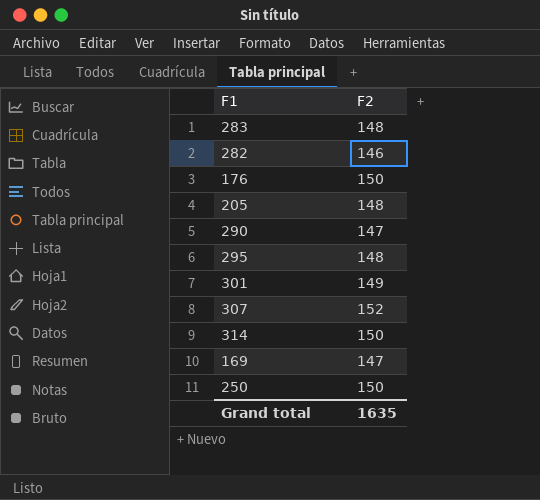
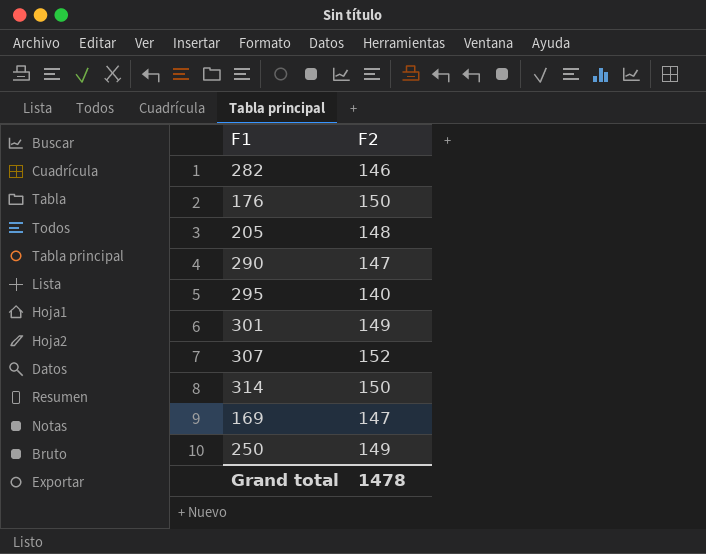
row 283: 148 -> none
295 | F2: 148 -> 140
250 | F2: 150 -> 149
Grand total | F2: 1635 -> 1478

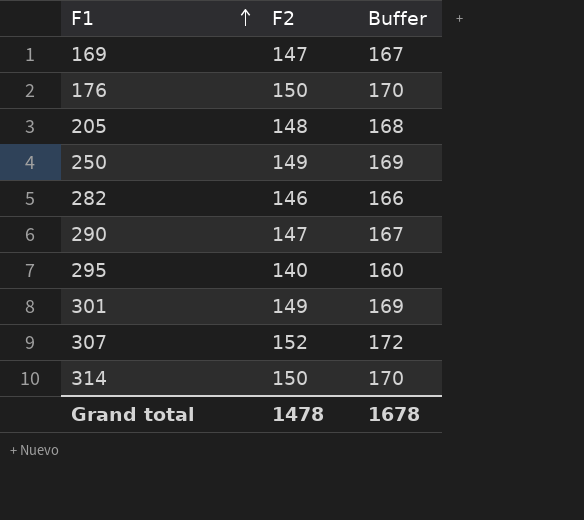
row order: none -> F1 ascending
column Buffer | formula: none -> [F2] + 20

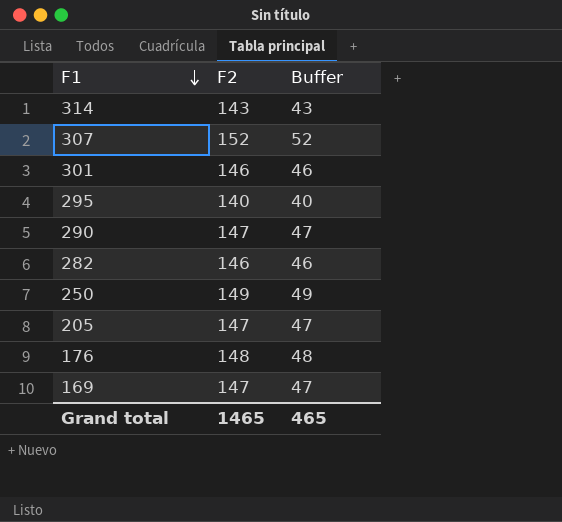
row order: F1 ascending -> F1 descending
column Buffer | formula: [F2] + 20 -> [F2] - 100
314 | F2: 150 -> 143
301 | F2: 149 -> 146
205 | F2: 148 -> 147
176 | F2: 150 -> 148
Grand total | F2: 1478 -> 1465
Grand total | Buffer: 1678 -> 465

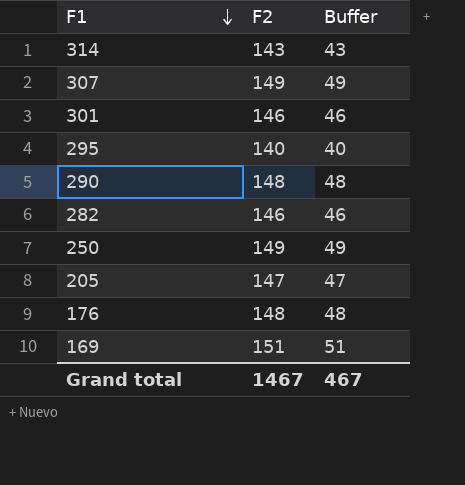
307 | F2: 152 -> 149
307 | Buffer: 52 -> 49
290 | F2: 147 -> 148
290 | Buffer: 47 -> 48
169 | F2: 147 -> 151
169 | Buffer: 47 -> 51
Grand total | F2: 1465 -> 1467
Grand total | Buffer: 465 -> 467

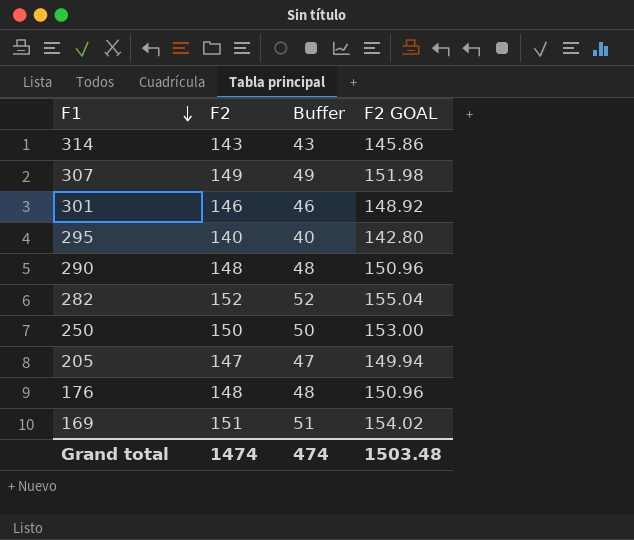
column F2 GOAL | formula: none -> [F2] * 1.02
282 | F2: 146 -> 152
282 | Buffer: 46 -> 52
250 | F2: 149 -> 150
250 | Buffer: 49 -> 50
Grand total | F2: 1467 -> 1474
Grand total | Buffer: 467 -> 474

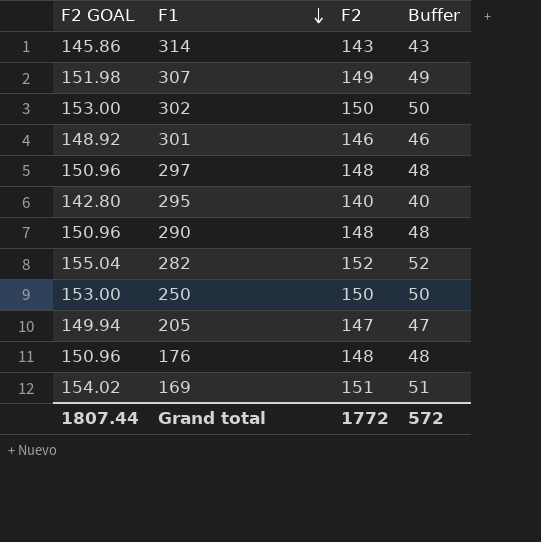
column F2 GOAL | position: 4 -> 1
row 302: none -> 153.00 | 150 | 50
row 297: none -> 150.96 | 148 | 48
Grand total | F2 GOAL: 1503.48 -> 1807.44
Grand total | F2: 1474 -> 1772
Grand total | Buffer: 474 -> 572

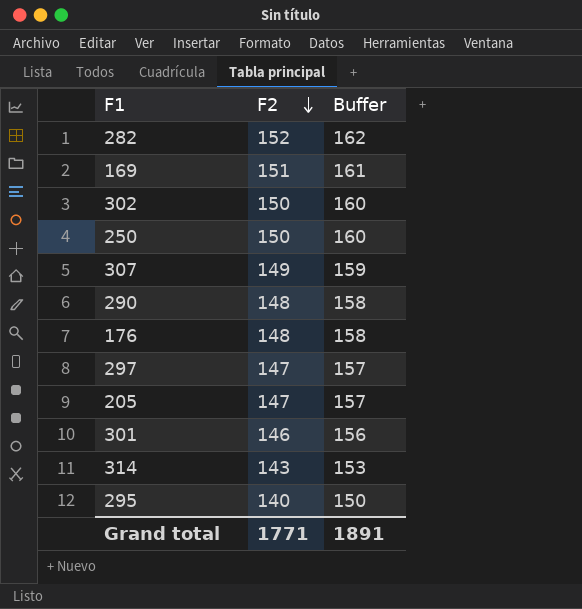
row order: F1 descending -> F2 descending
column F2 GOAL | formula: [F2] * 1.02 -> none
column Buffer | formula: [F2] - 100 -> [F2] + 10
297 | F2: 148 -> 147
Grand total | F2: 1772 -> 1771
Grand total | Buffer: 572 -> 1891

